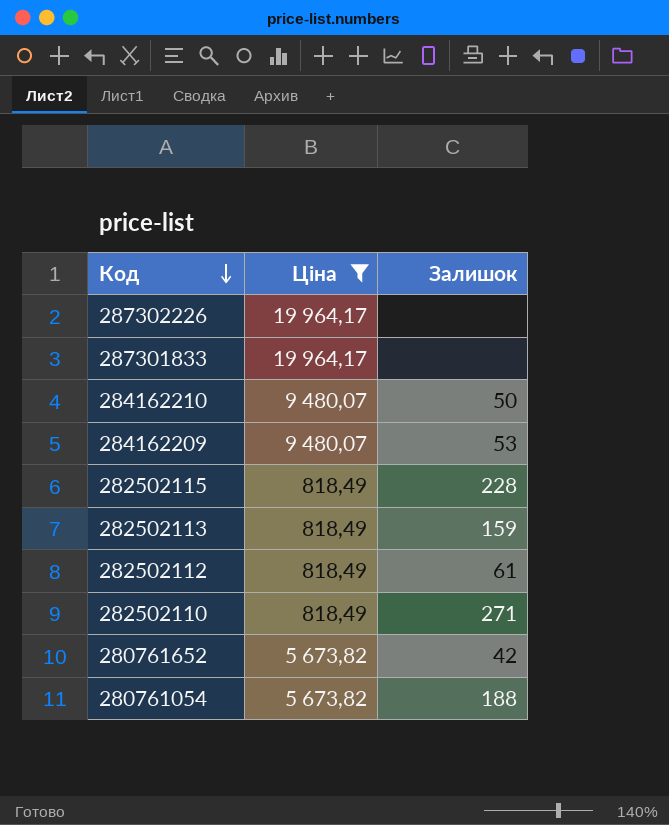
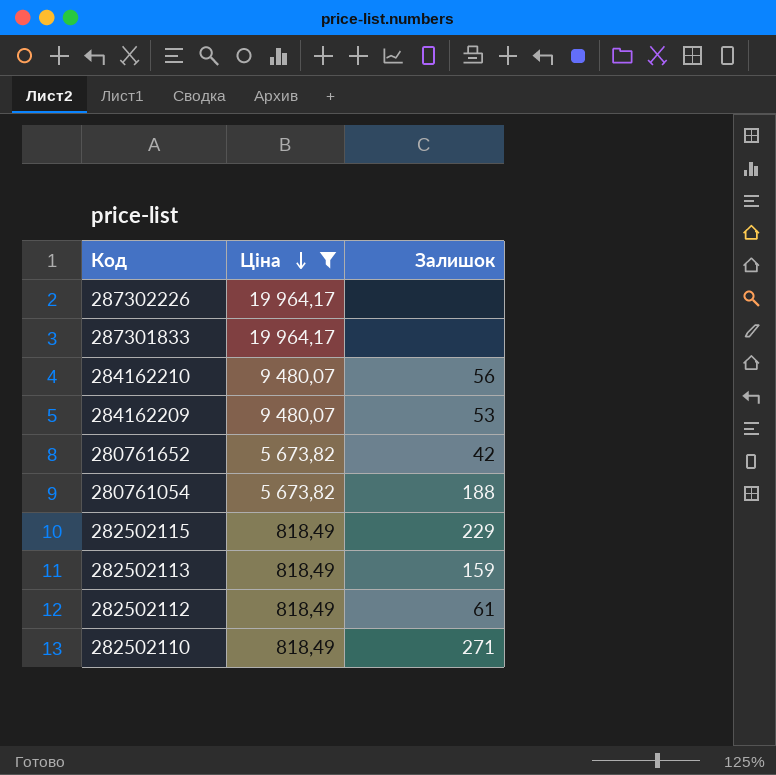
row order: Код descending -> Ціна descending
284162210 | Залишок: 50 -> 56
282502115 | Залишок: 228 -> 229

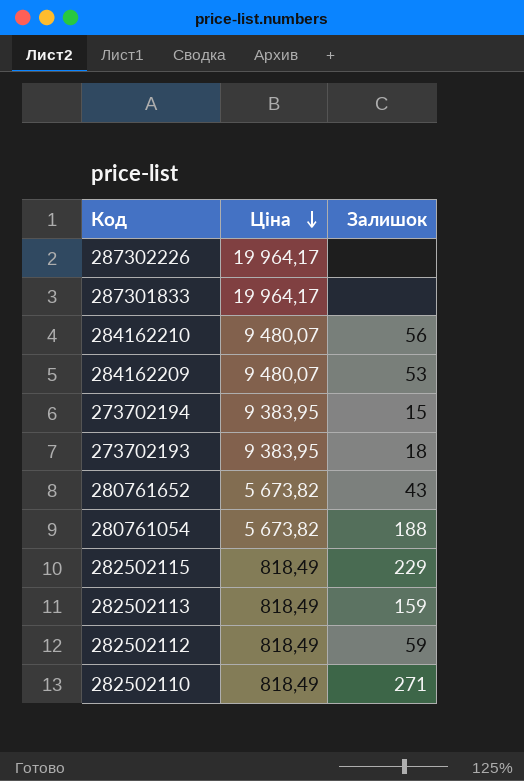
filter: Ціна != 9 383,95 -> none
280761652 | Залишок: 42 -> 43
282502112 | Залишок: 61 -> 59

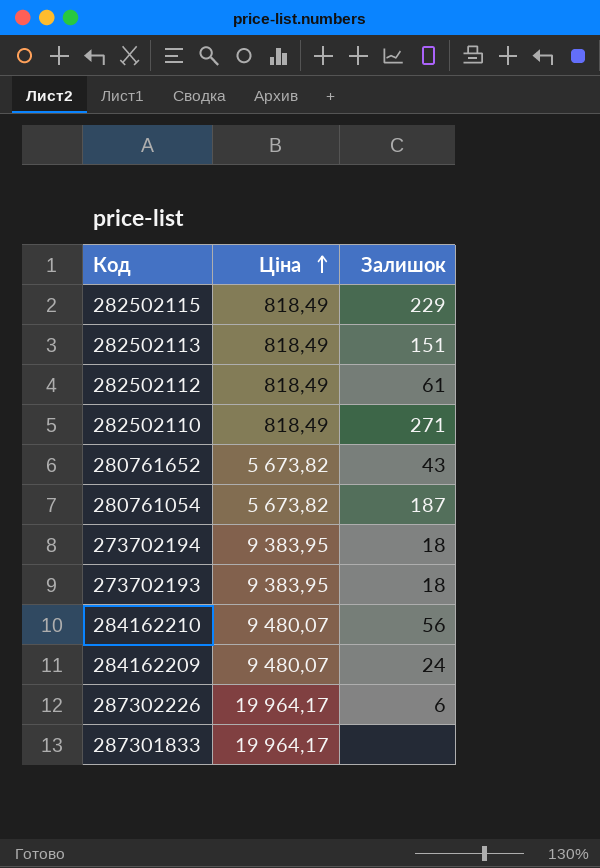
row order: Ціна descending -> Ціна ascending
282502113 | Залишок: 159 -> 151
282502112 | Залишок: 59 -> 61
280761054 | Залишок: 188 -> 187
273702194 | Залишок: 15 -> 18
284162209 | Залишок: 53 -> 24
287302226 | Залишок: none -> 6

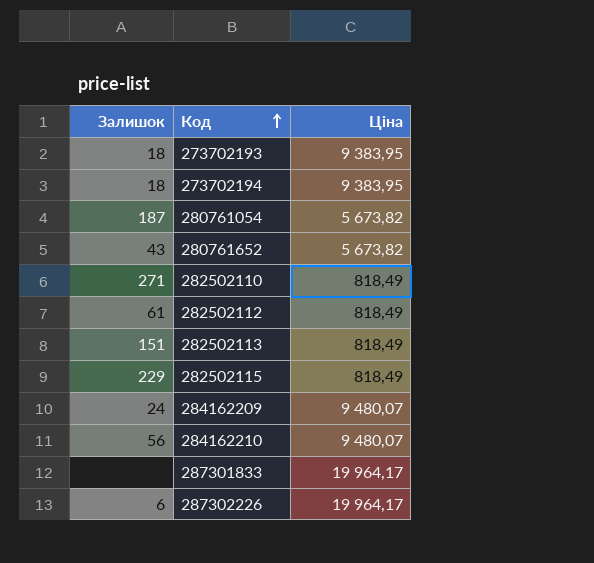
row order: Ціна ascending -> Код ascending
column Залишок | position: 3 -> 1

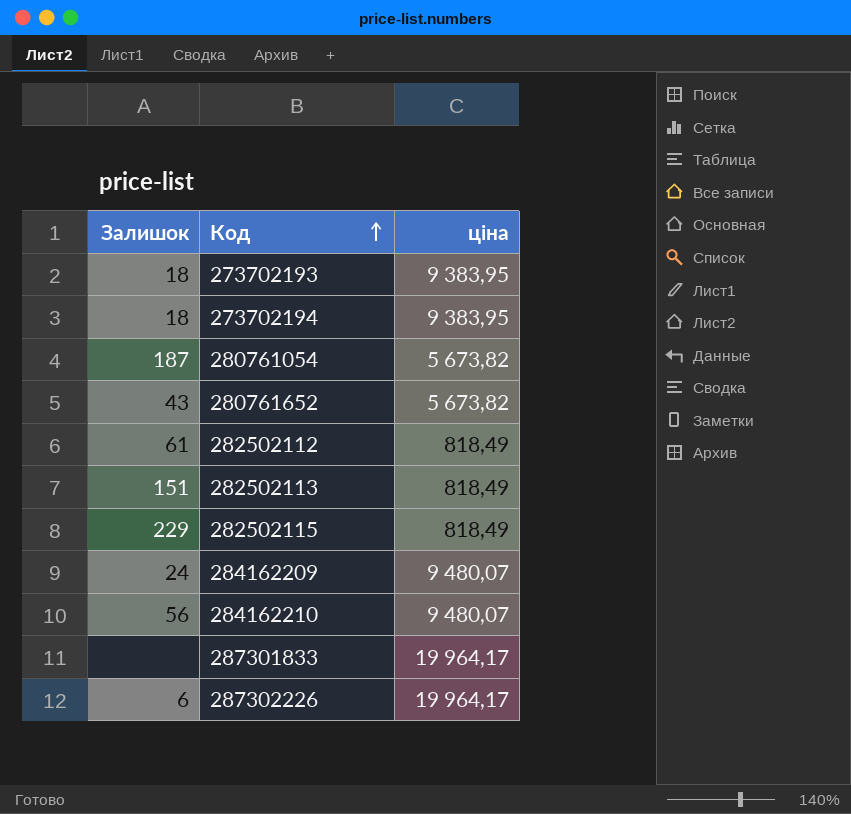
column name: Ціна -> ціна
row 282502110: 271 | 818,49 -> none

